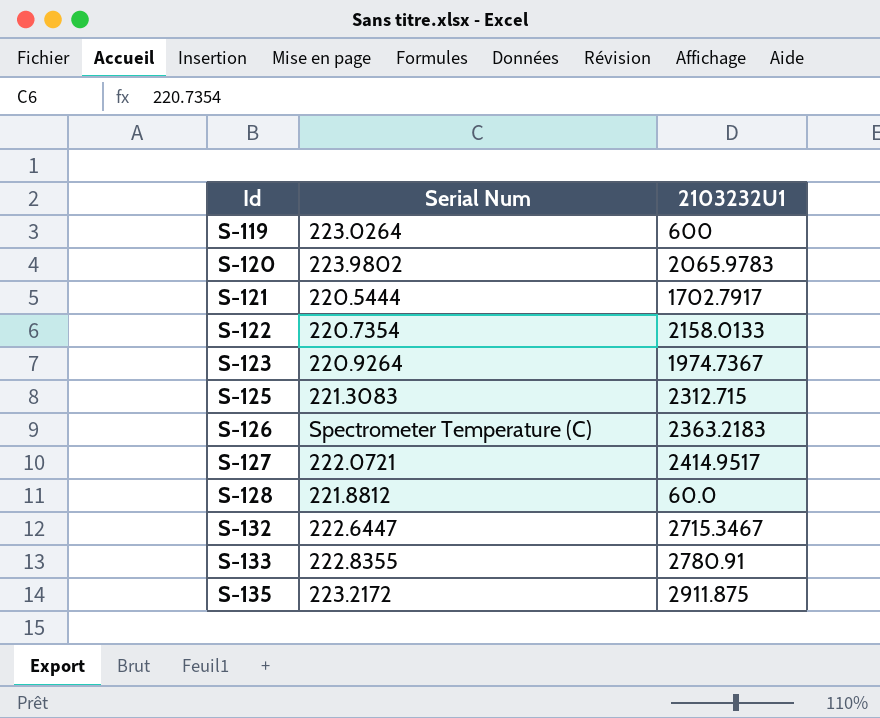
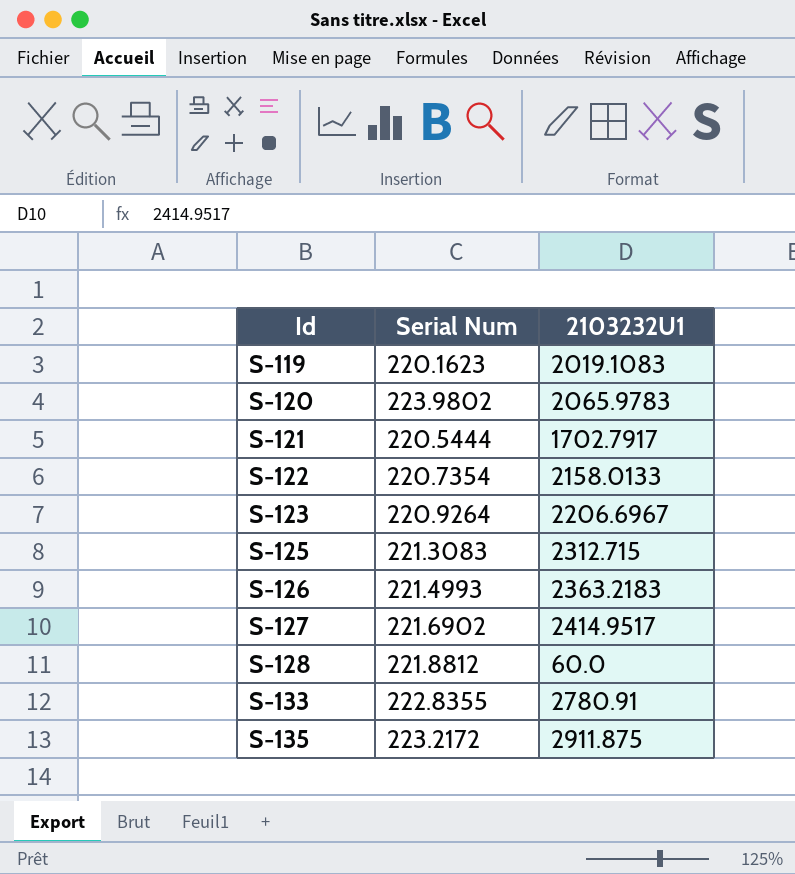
row S-132: 222.6447 | 2715.3467 -> none
S-119 | Serial Num: 223.0264 -> 220.1623
S-119 | 2103232U1: 600 -> 2019.1083
S-123 | 2103232U1: 1974.7367 -> 2206.6967
S-126 | Serial Num: Spectrometer Temperature (C) -> 221.4993
S-127 | Serial Num: 222.0721 -> 221.6902

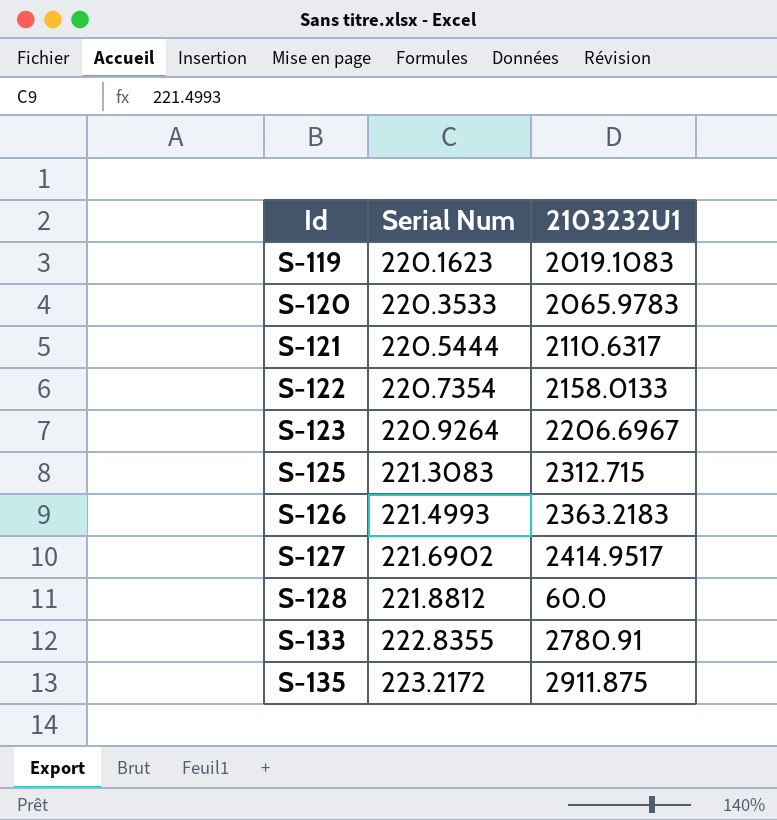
S-120 | Serial Num: 223.9802 -> 220.3533
S-121 | 2103232U1: 1702.7917 -> 2110.6317

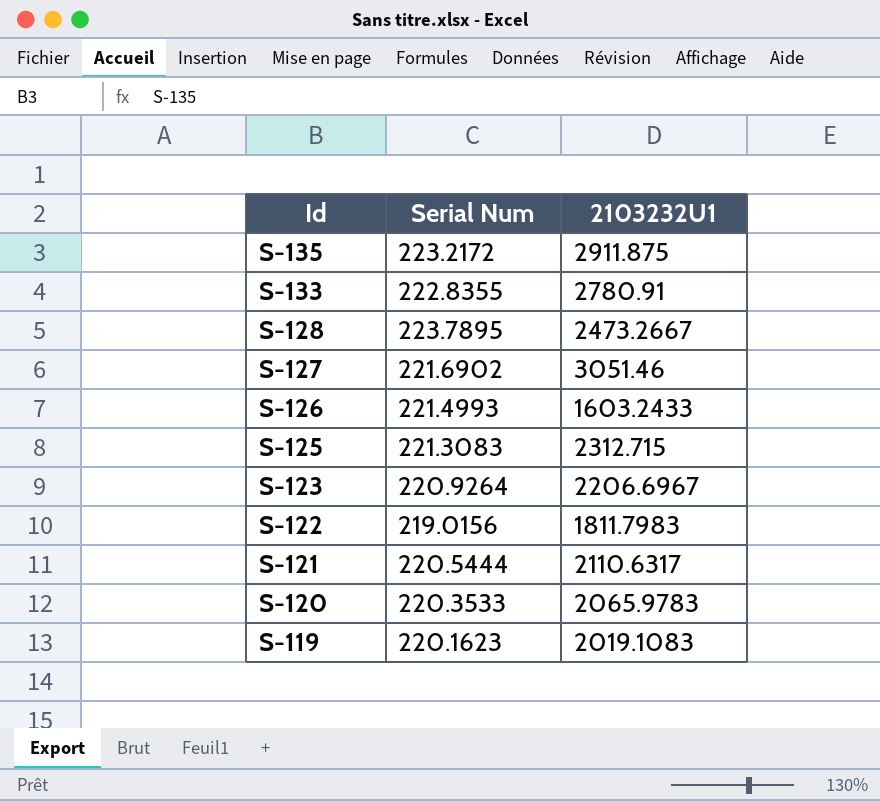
row order: Id ascending -> Id descending
S-128 | Serial Num: 221.8812 -> 223.7895
S-128 | 2103232U1: 60.0 -> 2473.2667
S-127 | 2103232U1: 2414.9517 -> 3051.46
S-126 | 2103232U1: 2363.2183 -> 1603.2433
S-122 | Serial Num: 220.7354 -> 219.0156
S-122 | 2103232U1: 2158.0133 -> 1811.7983

